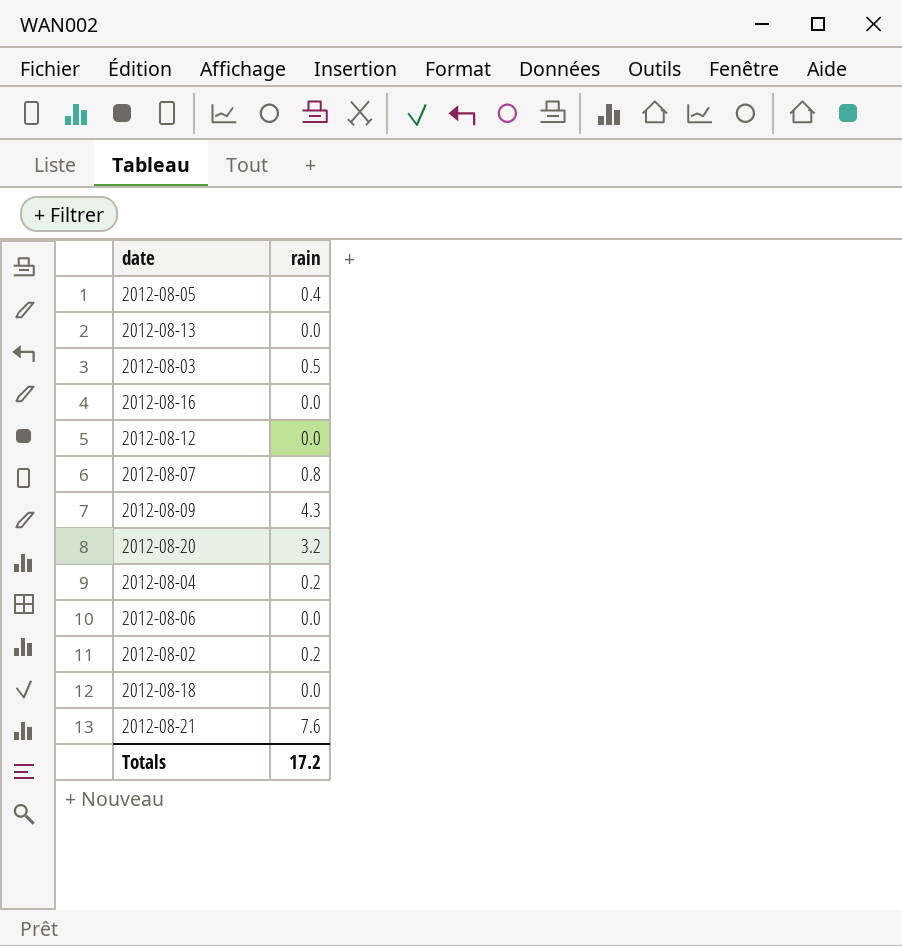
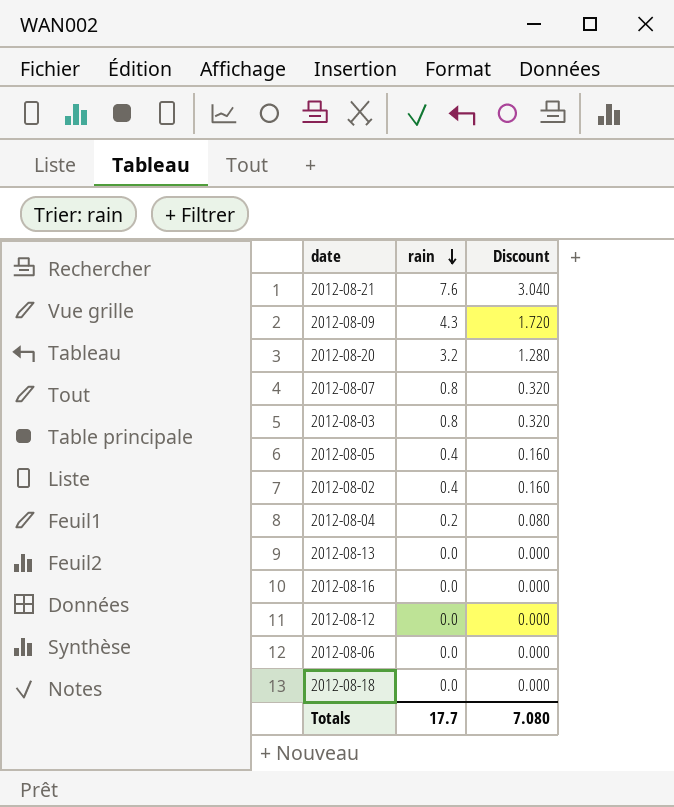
row order: none -> rain descending
column Discount | formula: none -> [rain] * 0.4
2012-08-03 | rain: 0.5 -> 0.8
2012-08-02 | rain: 0.2 -> 0.4
Totals | rain: 17.2 -> 17.7

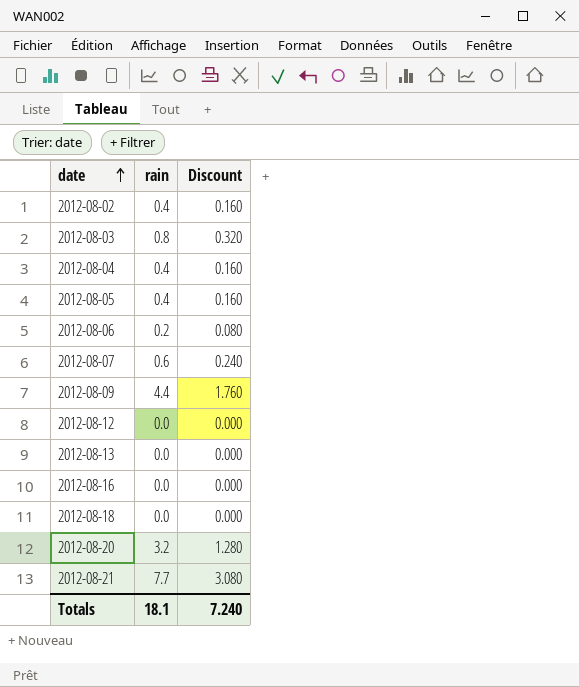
row order: rain descending -> date ascending
2012-08-04 | rain: 0.2 -> 0.4
2012-08-04 | Discount: 0.080 -> 0.160
2012-08-06 | rain: 0.0 -> 0.2
2012-08-06 | Discount: 0.000 -> 0.080
2012-08-07 | rain: 0.8 -> 0.6
2012-08-07 | Discount: 0.320 -> 0.240
2012-08-09 | rain: 4.3 -> 4.4
2012-08-09 | Discount: 1.720 -> 1.760
2012-08-21 | rain: 7.6 -> 7.7
2012-08-21 | Discount: 3.040 -> 3.080
Totals | rain: 17.7 -> 18.1
Totals | Discount: 7.080 -> 7.240

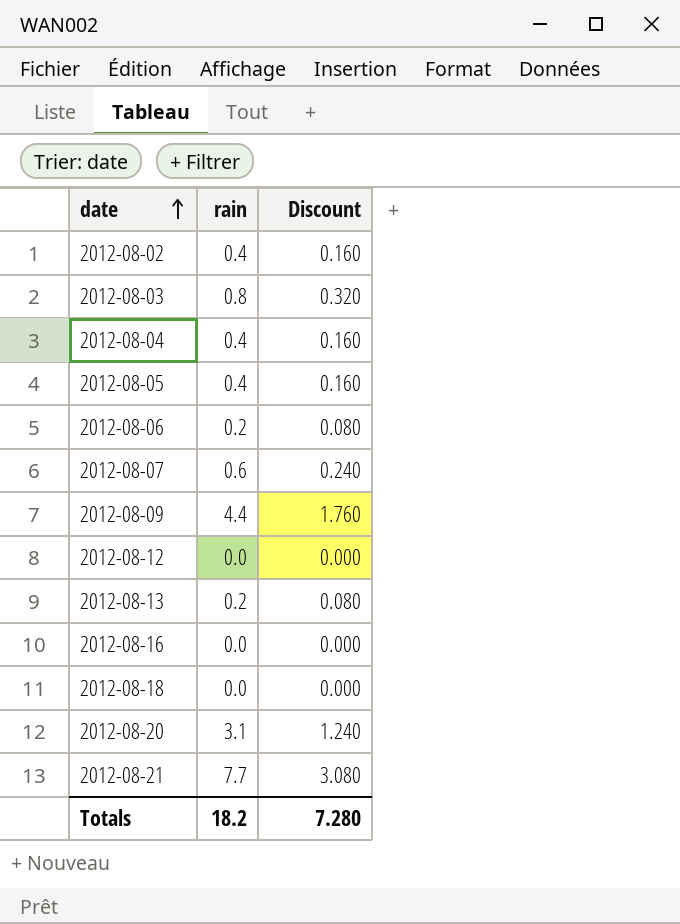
2012-08-13 | rain: 0.0 -> 0.2
2012-08-13 | Discount: 0.000 -> 0.080
2012-08-20 | rain: 3.2 -> 3.1
2012-08-20 | Discount: 1.280 -> 1.240
Totals | rain: 18.1 -> 18.2
Totals | Discount: 7.240 -> 7.280

